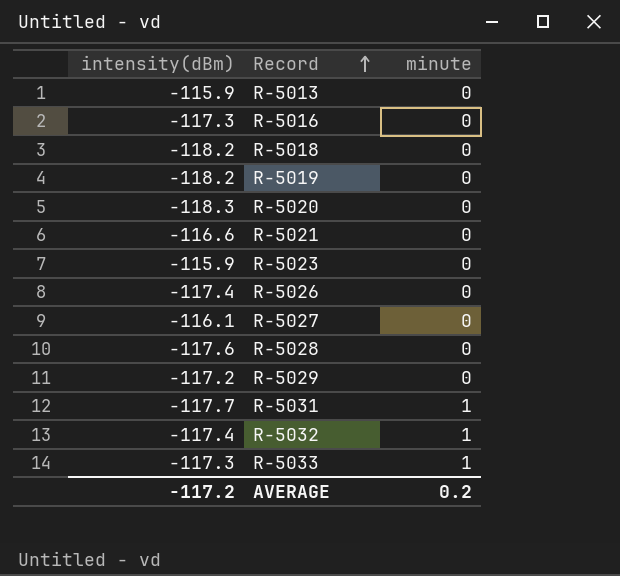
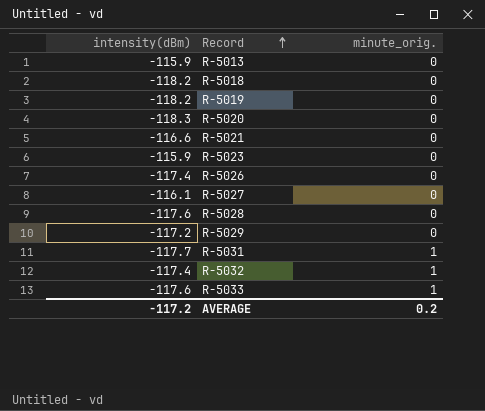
column name: minute -> minute_orig.
row R-5016: -117.3 | 0 -> none
R-5033 | intensity(dBm): -117.3 -> -117.6

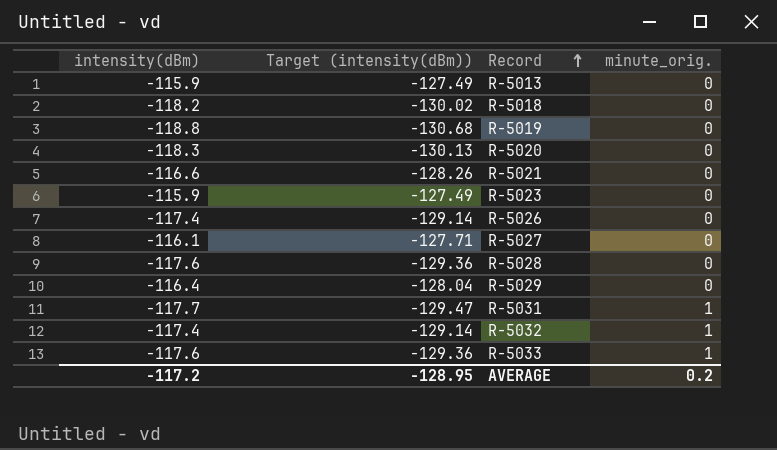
column Target (intensity(dBm)) | formula: none -> [intensity(dBm)] * 1.1
R-5019 | intensity(dBm): -118.2 -> -118.8
R-5029 | intensity(dBm): -117.2 -> -116.4

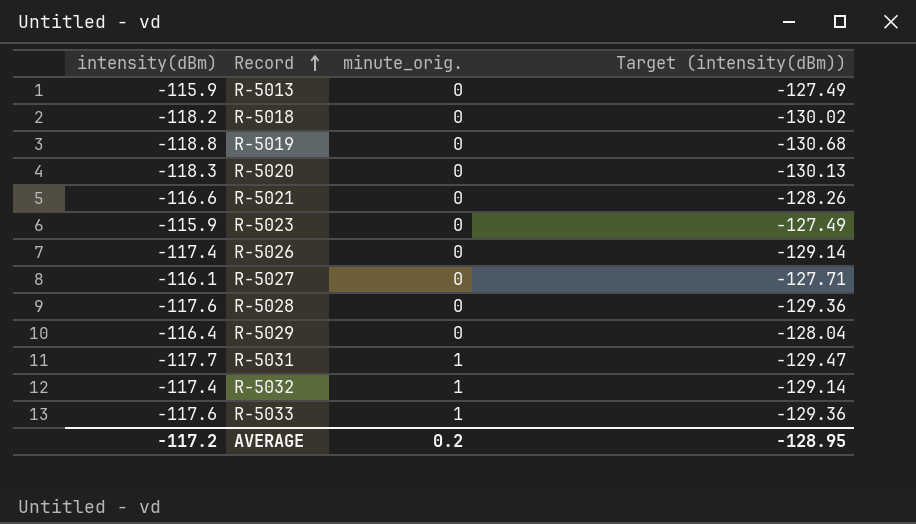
column Target (intensity(dBm)) | position: 2 -> 4

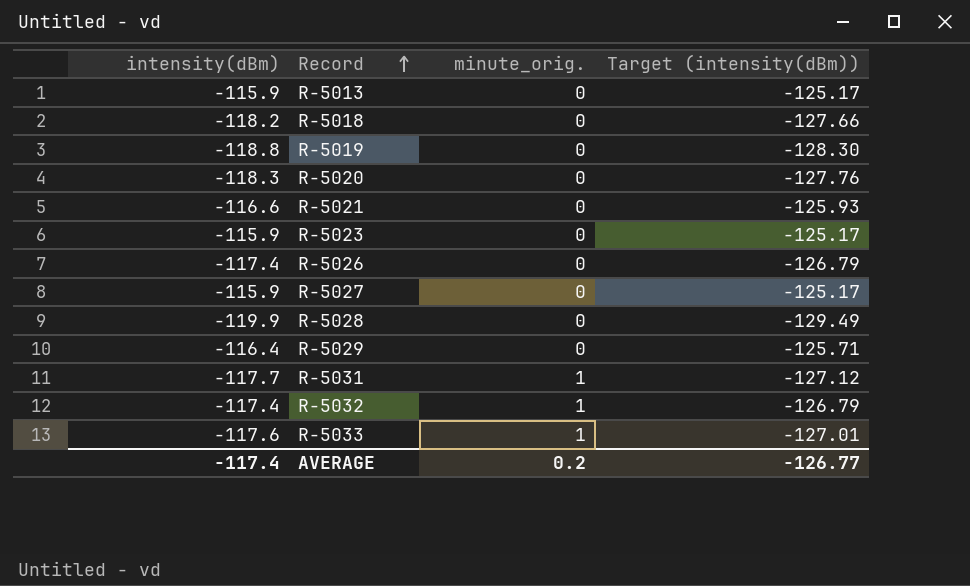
column Target (intensity(dBm)) | formula: [intensity(dBm)] * 1.1 -> [intensity(dBm)] * 1.08
R-5027 | intensity(dBm): -116.1 -> -115.9
R-5028 | intensity(dBm): -117.6 -> -119.9
AVERAGE | intensity(dBm): -117.2 -> -117.4
AVERAGE | Target (intensity(dBm)): -128.95 -> -126.77

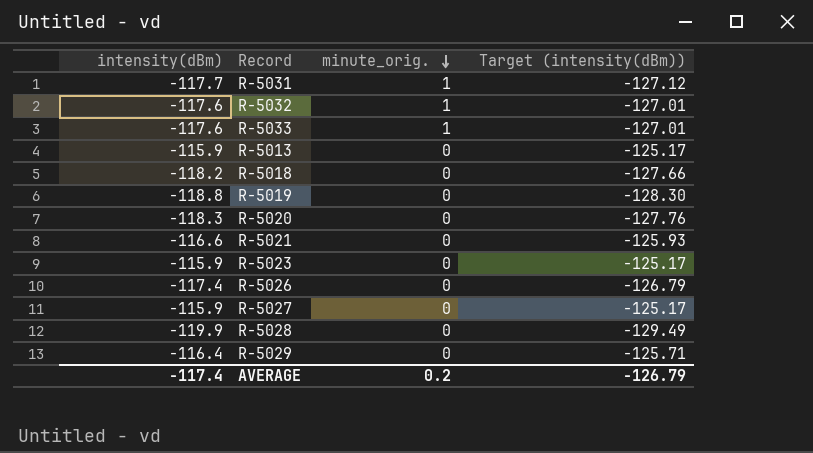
row order: Record ascending -> minute_orig. descending
R-5032 | intensity(dBm): -117.4 -> -117.6
R-5032 | Target (intensity(dBm)): -126.79 -> -127.01
AVERAGE | Target (intensity(dBm)): -126.77 -> -126.79

